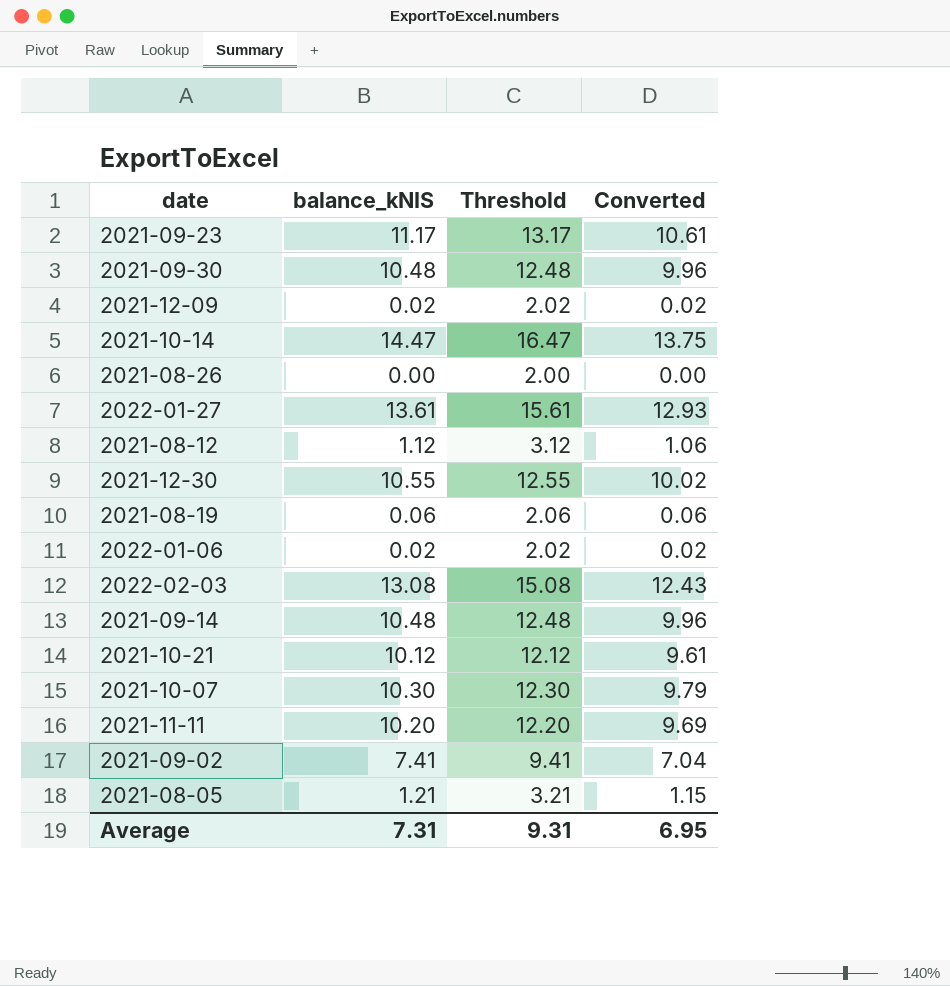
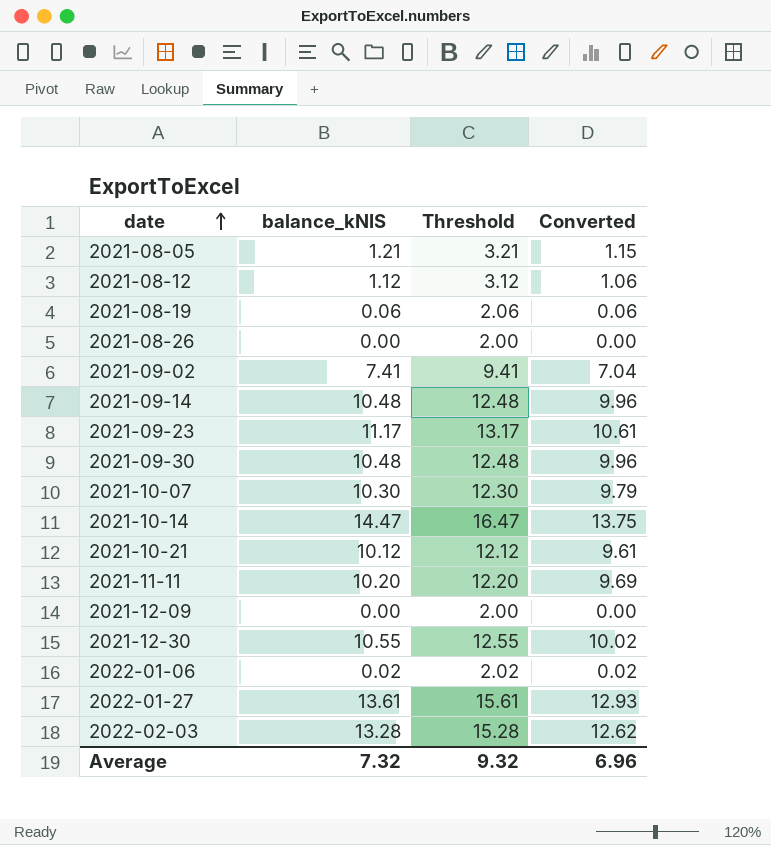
row order: none -> date ascending
2021-12-09 | balance_kNIS: 0.02 -> 0.00
2021-12-09 | Threshold: 2.02 -> 2.00
2021-12-09 | Converted: 0.02 -> 0.00
2022-02-03 | balance_kNIS: 13.08 -> 13.28
2022-02-03 | Threshold: 15.08 -> 15.28
2022-02-03 | Converted: 12.43 -> 12.62
Average | balance_kNIS: 7.31 -> 7.32
Average | Threshold: 9.31 -> 9.32
Average | Converted: 6.95 -> 6.96

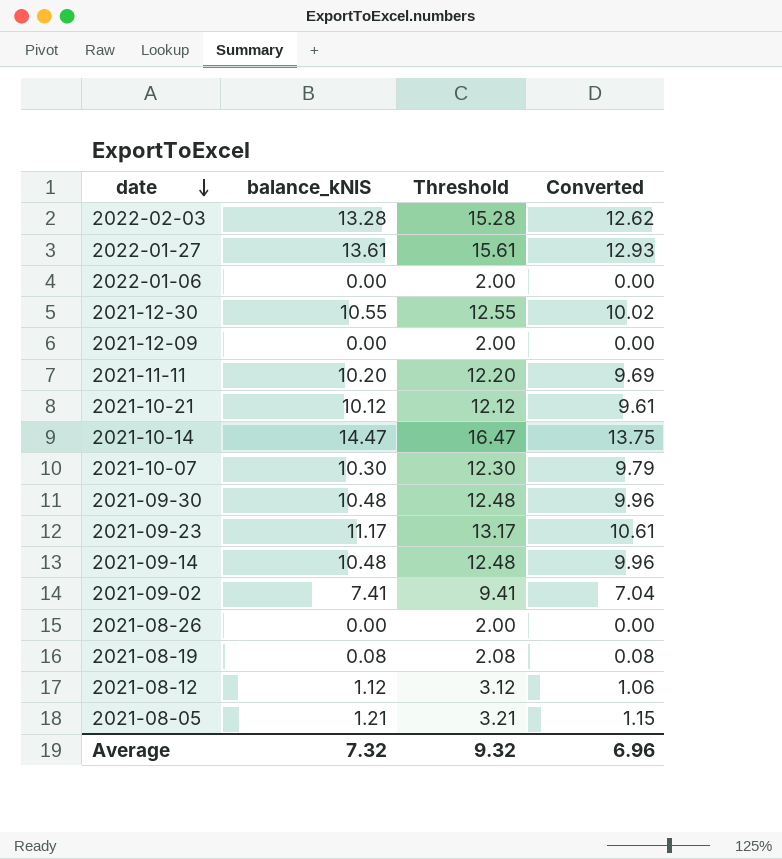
row order: date ascending -> date descending
2022-01-06 | balance_kNIS: 0.02 -> 0.00
2022-01-06 | Threshold: 2.02 -> 2.00
2022-01-06 | Converted: 0.02 -> 0.00
2021-08-19 | balance_kNIS: 0.06 -> 0.08
2021-08-19 | Threshold: 2.06 -> 2.08
2021-08-19 | Converted: 0.06 -> 0.08

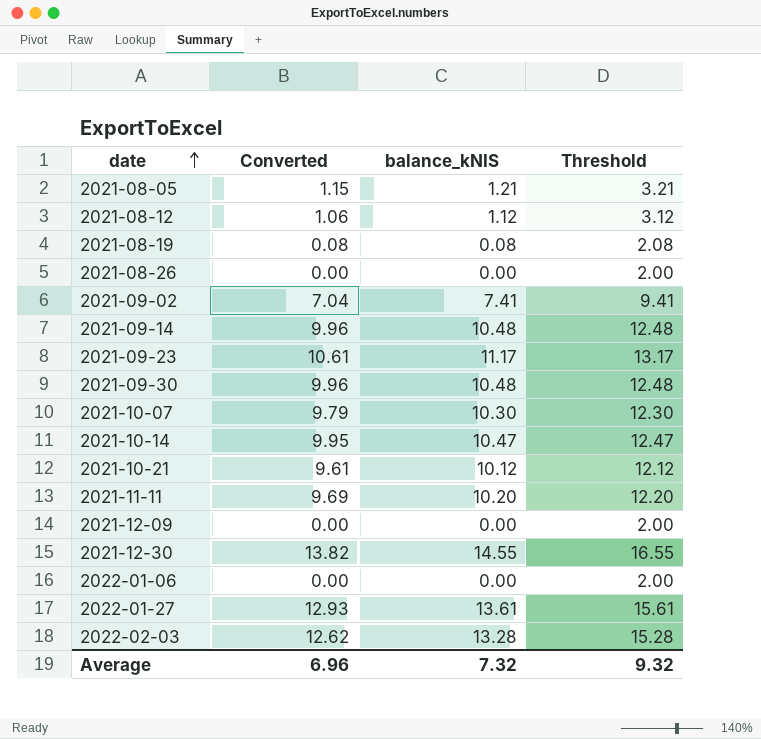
row order: date descending -> date ascending
column Converted | position: 4 -> 2
2021-10-14 | Converted: 13.75 -> 9.95
2021-10-14 | balance_kNIS: 14.47 -> 10.47
2021-10-14 | Threshold: 16.47 -> 12.47
2021-12-30 | Converted: 10.02 -> 13.82
2021-12-30 | balance_kNIS: 10.55 -> 14.55
2021-12-30 | Threshold: 12.55 -> 16.55

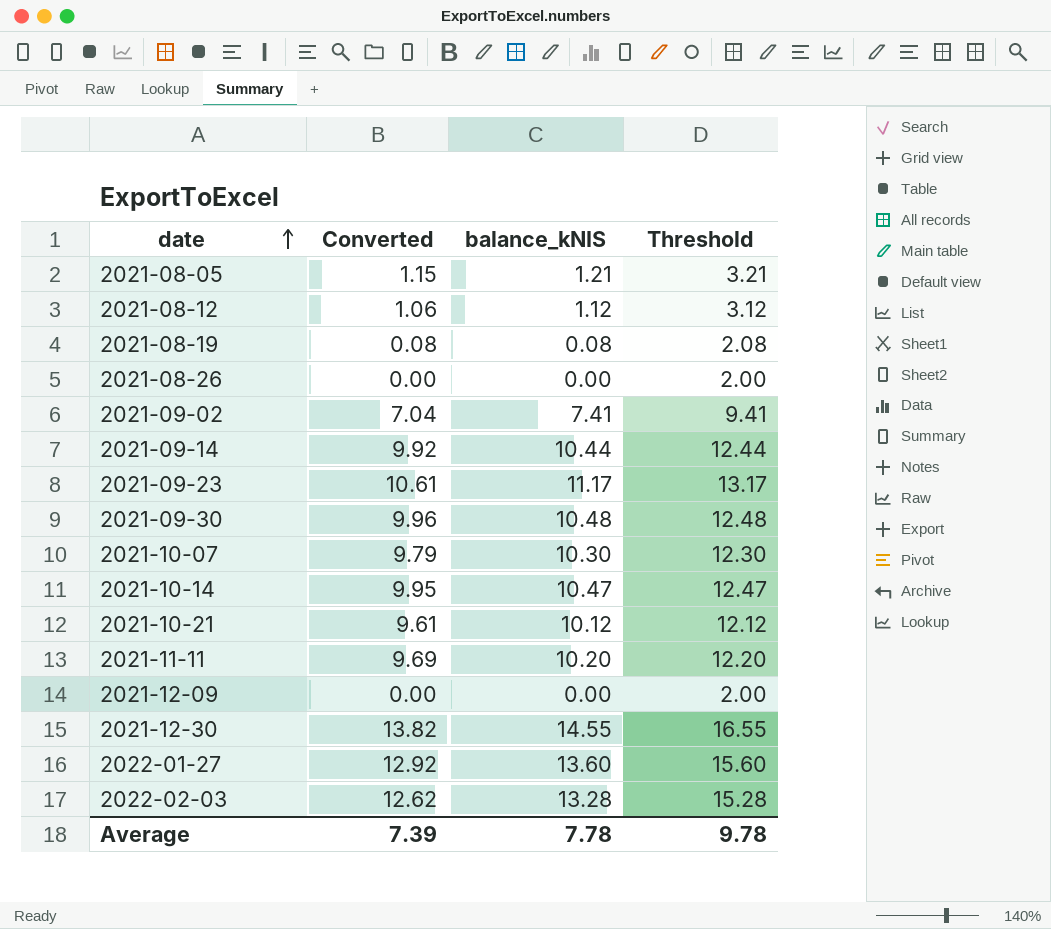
row 2022-01-06: 0.00 | 0.00 | 2.00 -> none
2021-09-14 | Converted: 9.96 -> 9.92
2021-09-14 | balance_kNIS: 10.48 -> 10.44
2021-09-14 | Threshold: 12.48 -> 12.44
2022-01-27 | Converted: 12.93 -> 12.92
2022-01-27 | balance_kNIS: 13.61 -> 13.60
2022-01-27 | Threshold: 15.61 -> 15.60
Average | Converted: 6.96 -> 7.39
Average | balance_kNIS: 7.32 -> 7.78
Average | Threshold: 9.32 -> 9.78

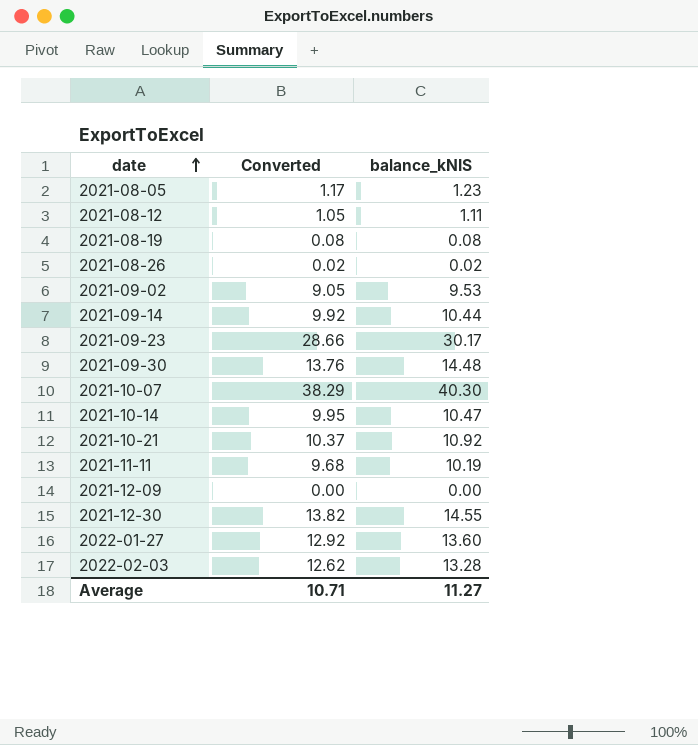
column Threshold | formula: [balance_kNIS] + 2 -> none
2021-08-05 | Converted: 1.15 -> 1.17
2021-08-05 | balance_kNIS: 1.21 -> 1.23
2021-08-12 | Converted: 1.06 -> 1.05
2021-08-12 | balance_kNIS: 1.12 -> 1.11
2021-08-26 | Converted: 0.00 -> 0.02
2021-08-26 | balance_kNIS: 0.00 -> 0.02
2021-09-02 | Converted: 7.04 -> 9.05
2021-09-02 | balance_kNIS: 7.41 -> 9.53
2021-09-23 | Converted: 10.61 -> 28.66
2021-09-23 | balance_kNIS: 11.17 -> 30.17
2021-09-30 | Converted: 9.96 -> 13.76
2021-09-30 | balance_kNIS: 10.48 -> 14.48
2021-10-07 | Converted: 9.79 -> 38.29
2021-10-07 | balance_kNIS: 10.30 -> 40.30
2021-10-21 | Converted: 9.61 -> 10.37
2021-10-21 | balance_kNIS: 10.12 -> 10.92
2021-11-11 | Converted: 9.69 -> 9.68
2021-11-11 | balance_kNIS: 10.20 -> 10.19
Average | Converted: 7.39 -> 10.71
Average | balance_kNIS: 7.78 -> 11.27

